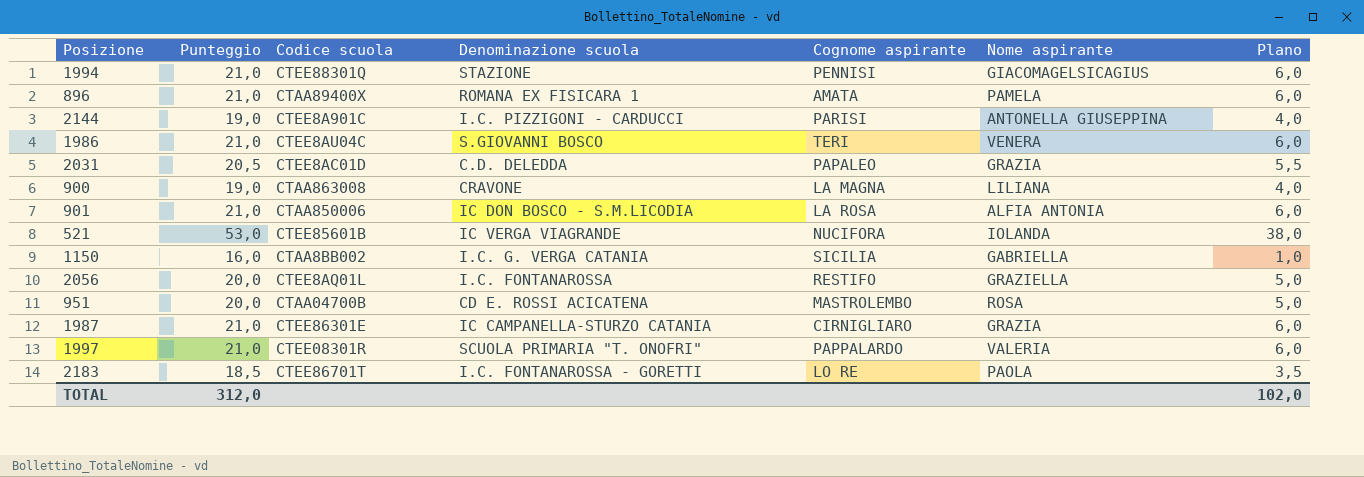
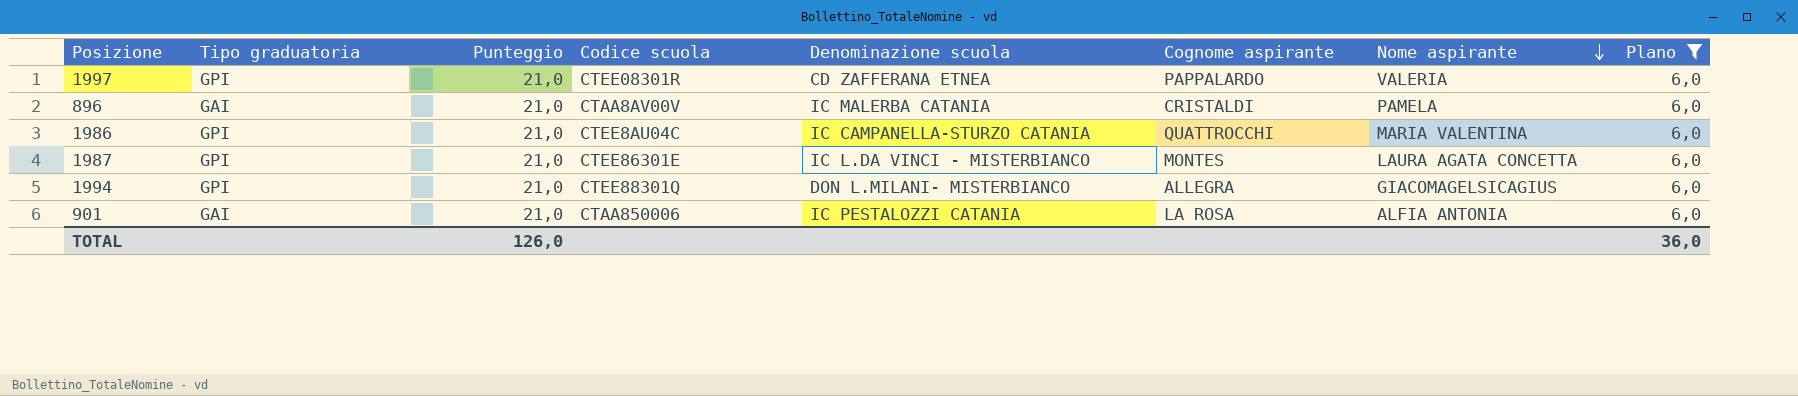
filter: none -> Plano = 6,0
row order: none -> Nome aspirante descending
column Tipo graduatoria | position: none -> 2
1997 | Denominazione scuola: SCUOLA PRIMARIA "T. ONOFRI" -> CD ZAFFERANA ETNEA
896 | Codice scuola: CTAA89400X -> CTAA8AV00V
896 | Denominazione scuola: ROMANA EX FISICARA 1 -> IC MALERBA CATANIA
896 | Cognome aspirante: AMATA -> CRISTALDI
1986 | Denominazione scuola: S.GIOVANNI BOSCO -> IC CAMPANELLA-STURZO CATANIA
1986 | Cognome aspirante: TERI -> QUATTROCCHI
1986 | Nome aspirante: VENERA -> MARIA VALENTINA
1987 | Denominazione scuola: IC CAMPANELLA-STURZO CATANIA -> IC L.DA VINCI - MISTERBIANCO
1987 | Cognome aspirante: CIRNIGLIARO -> MONTES
1987 | Nome aspirante: GRAZIA -> LAURA AGATA CONCETTA
1994 | Denominazione scuola: STAZIONE -> DON L.MILANI- MISTERBIANCO
1994 | Cognome aspirante: PENNISI -> ALLEGRA
901 | Denominazione scuola: IC DON BOSCO - S.M.LICODIA -> IC PESTALOZZI CATANIA
TOTAL | Punteggio: 312,0 -> 126,0
TOTAL | Plano: 102,0 -> 36,0

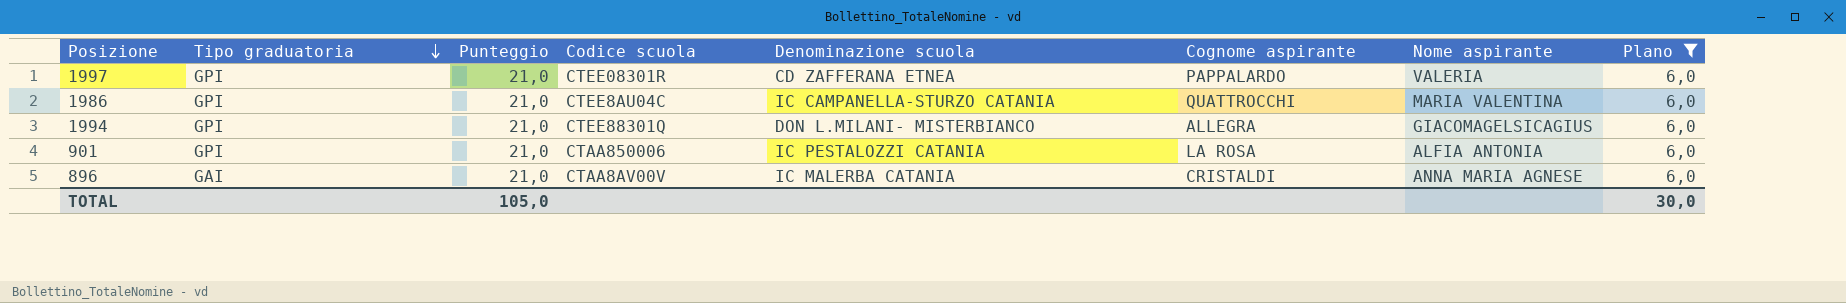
row order: Nome aspirante descending -> Tipo graduatoria descending
row 1987: GPI | 21,0 | CTEE86301E | IC L.DA VINCI - MISTERBIANCO | MONTES | LAURA AGATA CONCETTA | 6,0 -> none
901 | Tipo graduatoria: GAI -> GPI
896 | Nome aspirante: PAMELA -> ANNA MARIA AGNESE
TOTAL | Punteggio: 126,0 -> 105,0
TOTAL | Plano: 36,0 -> 30,0

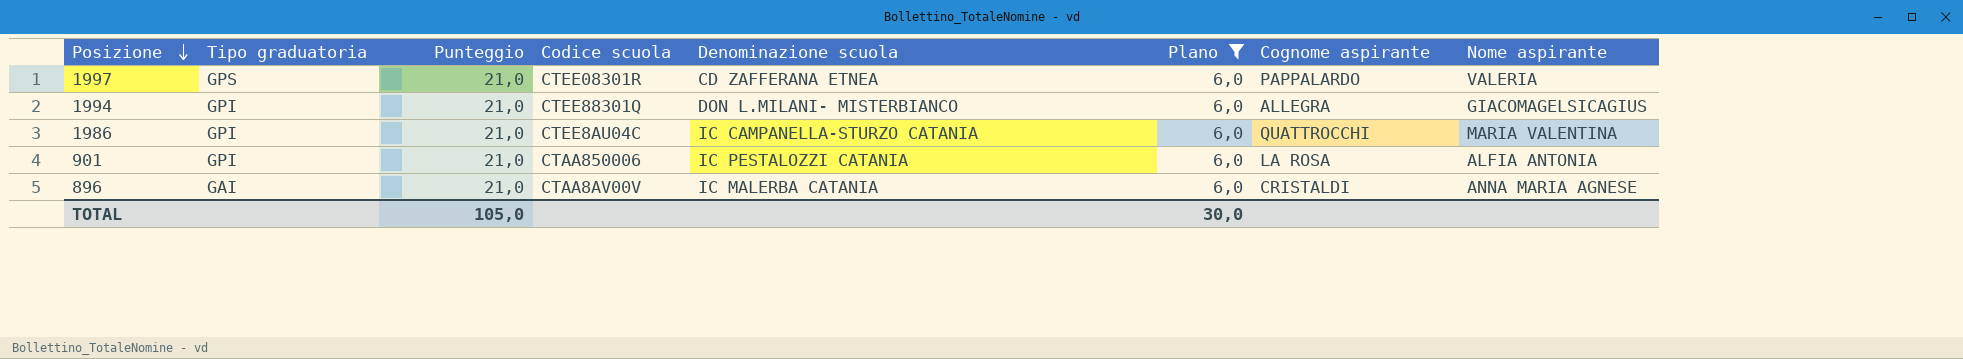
row order: Tipo graduatoria descending -> Posizione descending
column Plano | position: 8 -> 6
1997 | Tipo graduatoria: GPI -> GPS

